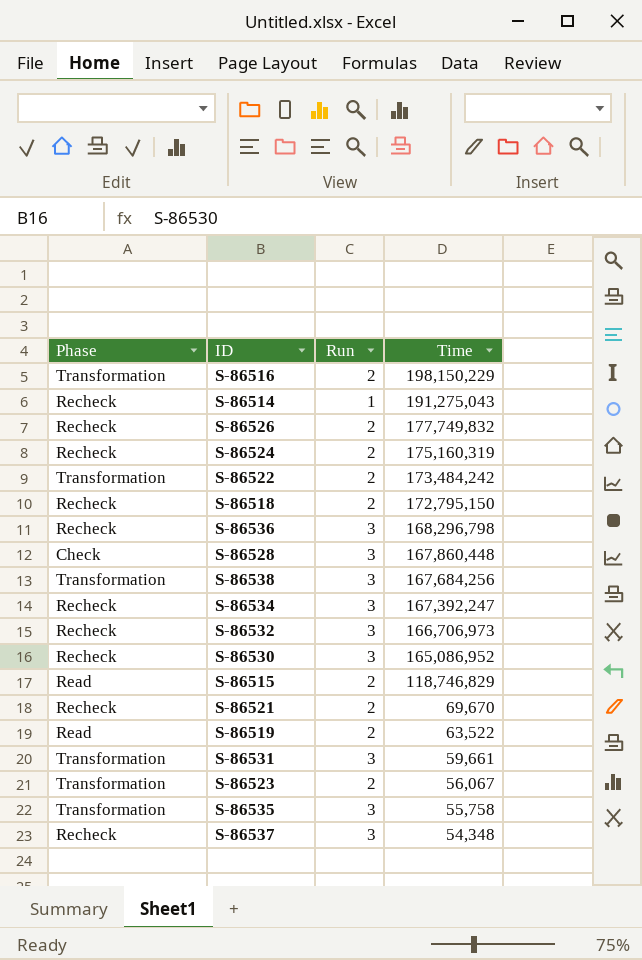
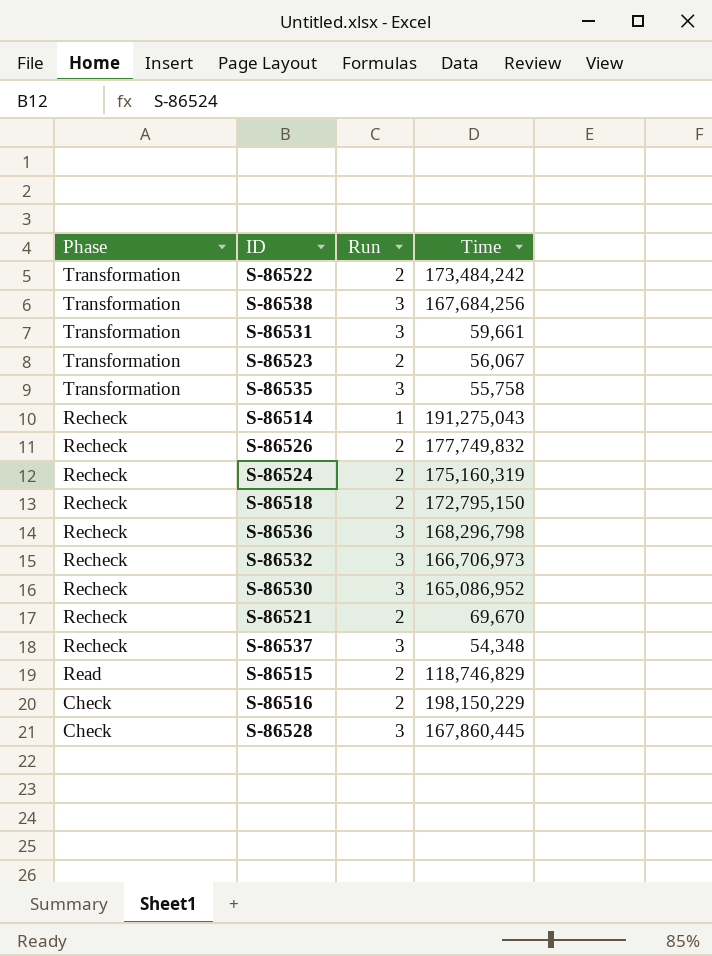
row order: Time descending -> Phase descending
row S-86534: Recheck | 3 | 167,392,247 -> none
row S-86519: Read | 2 | 63,522 -> none
S-86516 | Phase: Transformation -> Check
S-86528 | Time: 167,860,448 -> 167,860,445

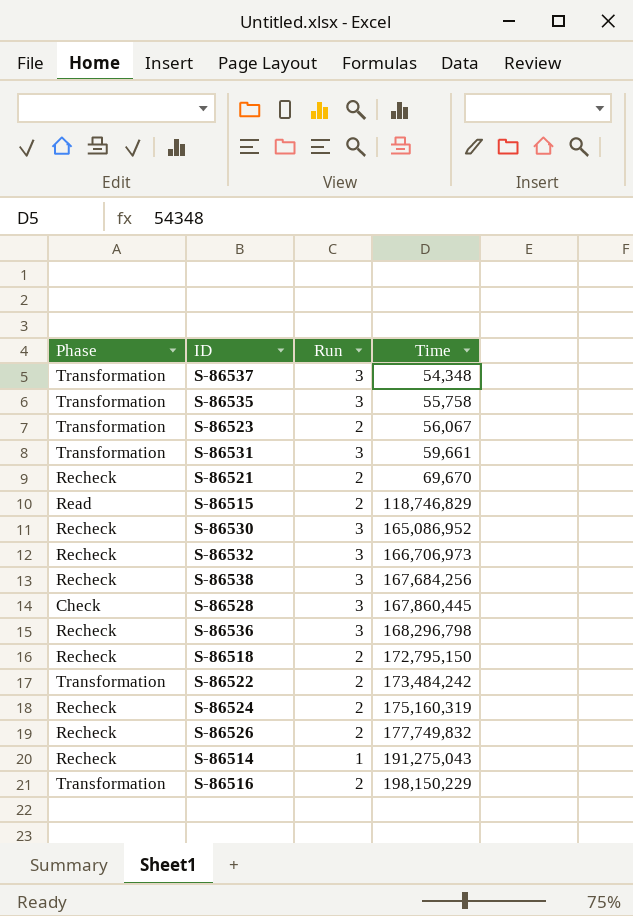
row order: Phase descending -> Time ascending
S-86537 | Phase: Recheck -> Transformation
S-86538 | Phase: Transformation -> Recheck
S-86516 | Phase: Check -> Transformation

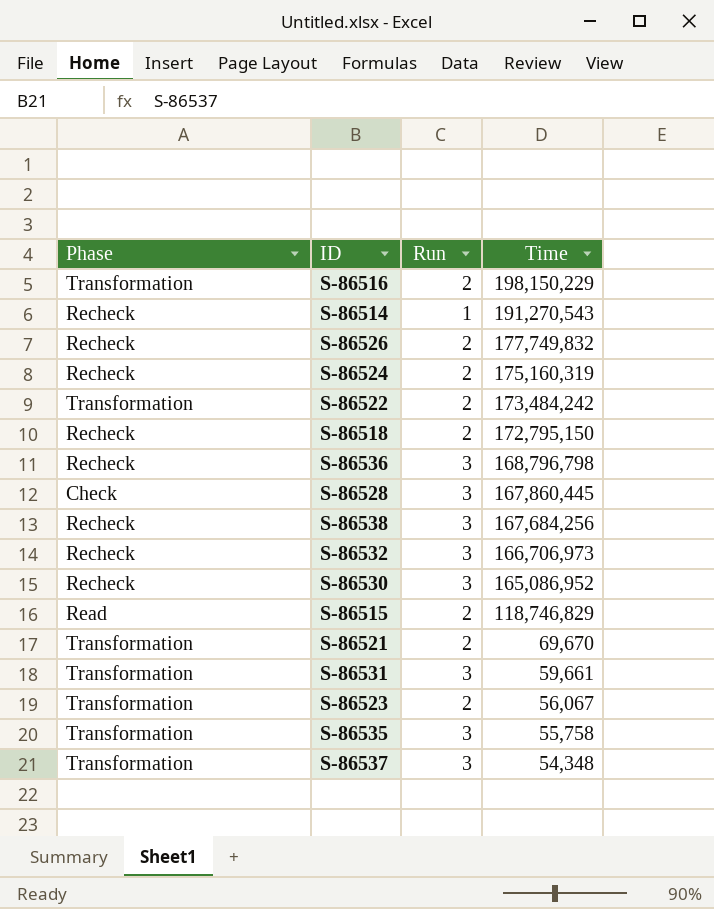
row order: Time ascending -> Time descending
S-86514 | Time: 191,275,043 -> 191,270,543
S-86536 | Time: 168,296,798 -> 168,796,798
S-86521 | Phase: Recheck -> Transformation

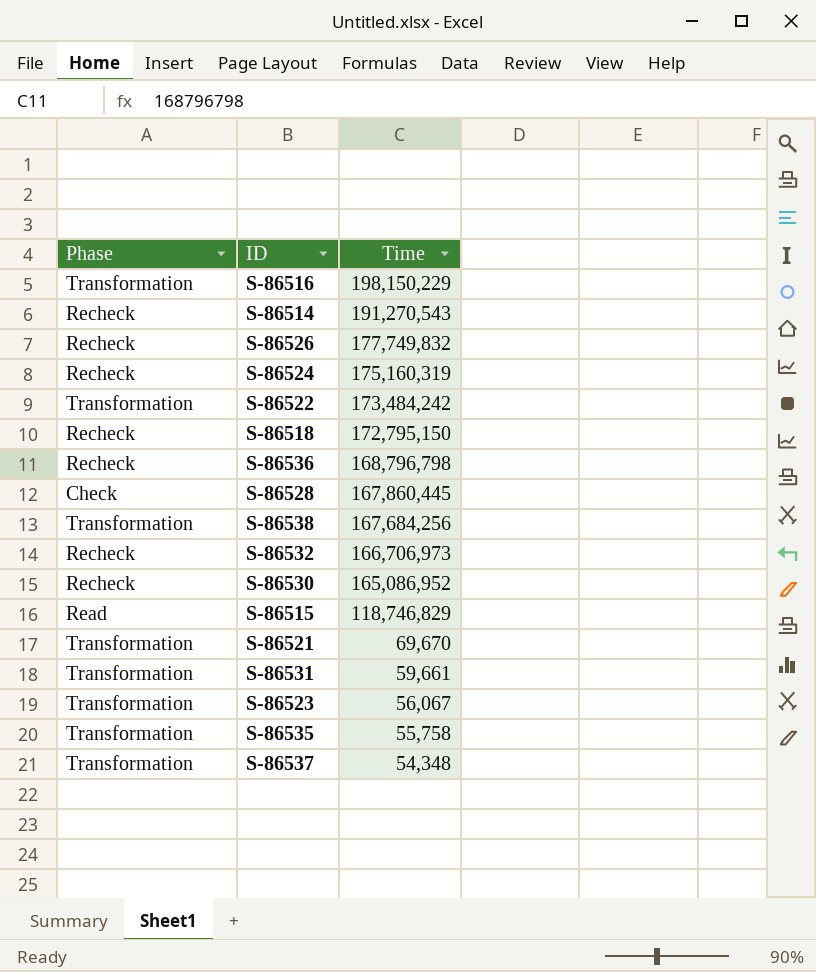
column Run | position: 3 -> none
S-86538 | Phase: Recheck -> Transformation

